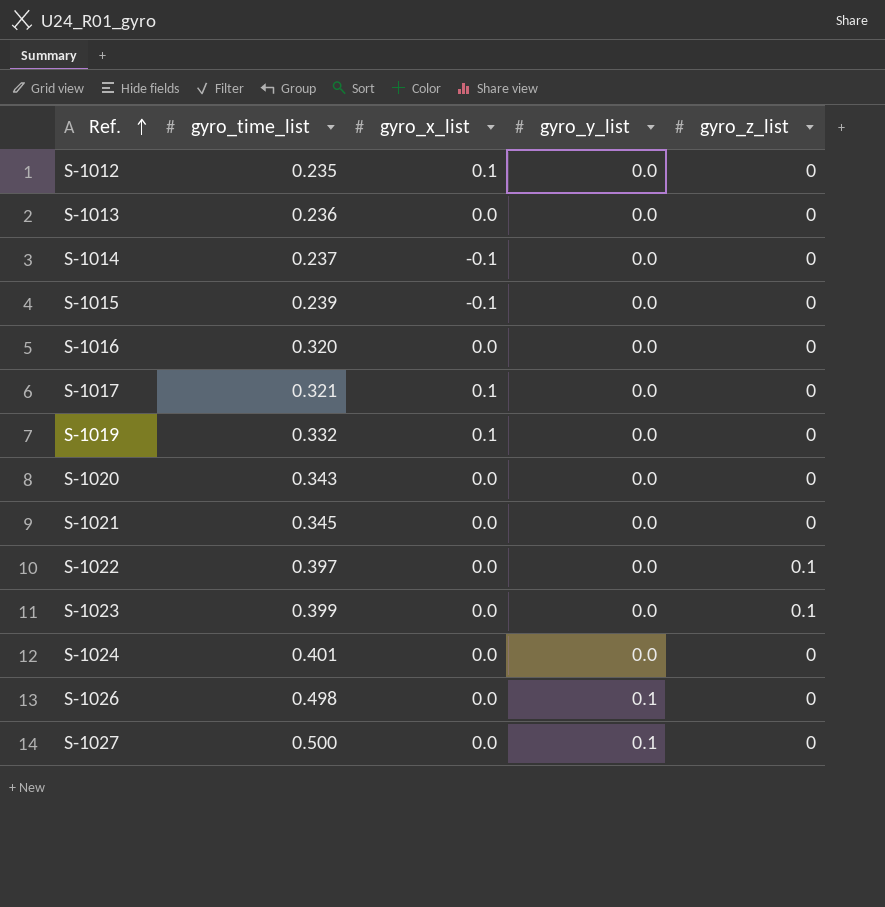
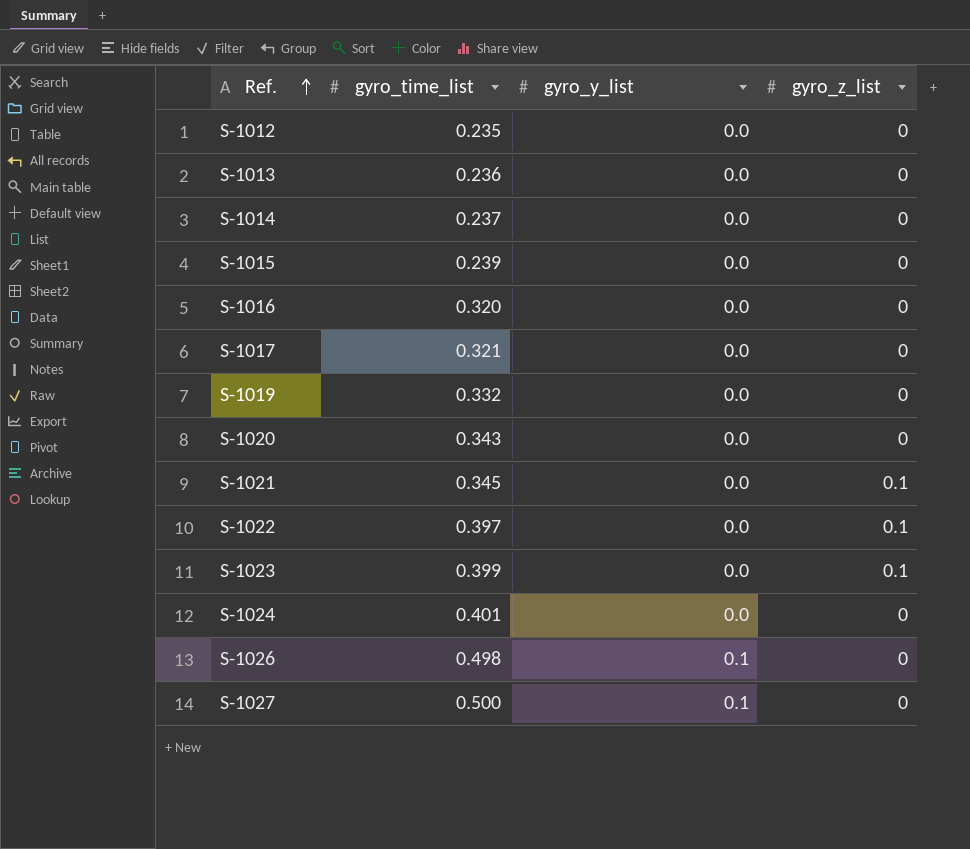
column gyro_x_list | position: 3 -> none
S-1021 | gyro_z_list: 0 -> 0.1

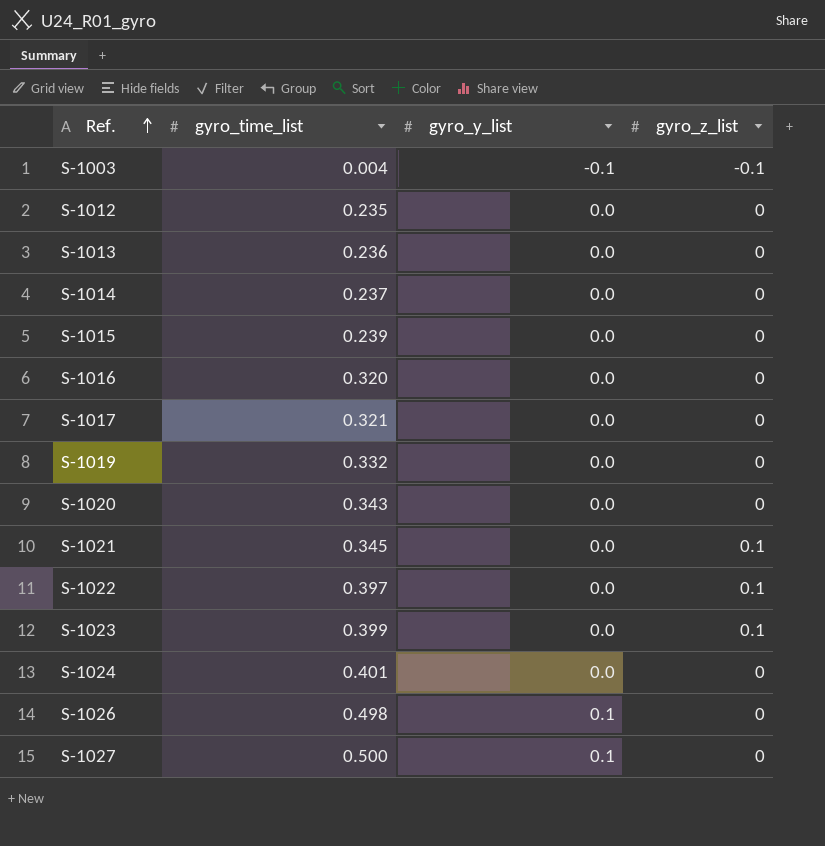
row S-1003: none -> 0.004 | -0.1 | -0.1

